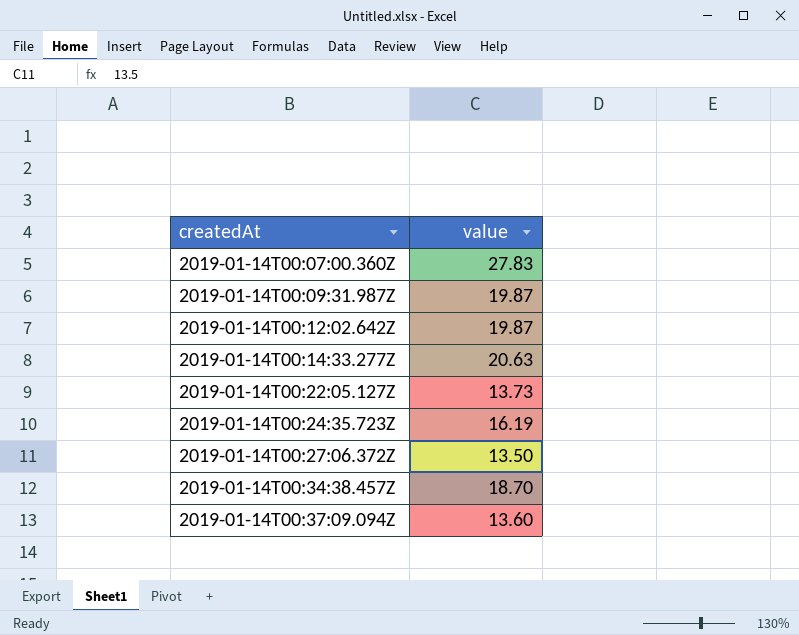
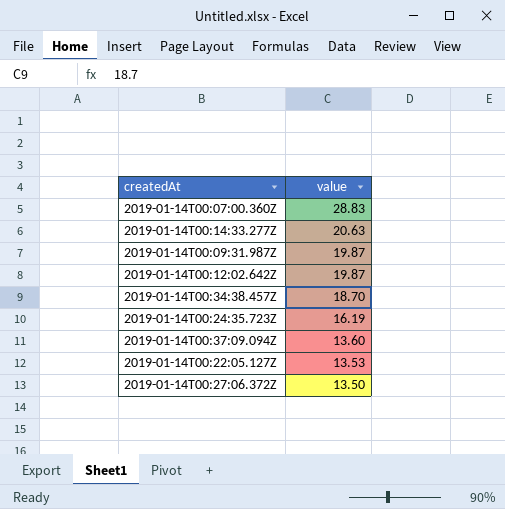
row order: createdAt ascending -> value descending
2019-01-14T00:07:00.360Z | value: 27.83 -> 28.83
2019-01-14T00:22:05.127Z | value: 13.73 -> 13.53

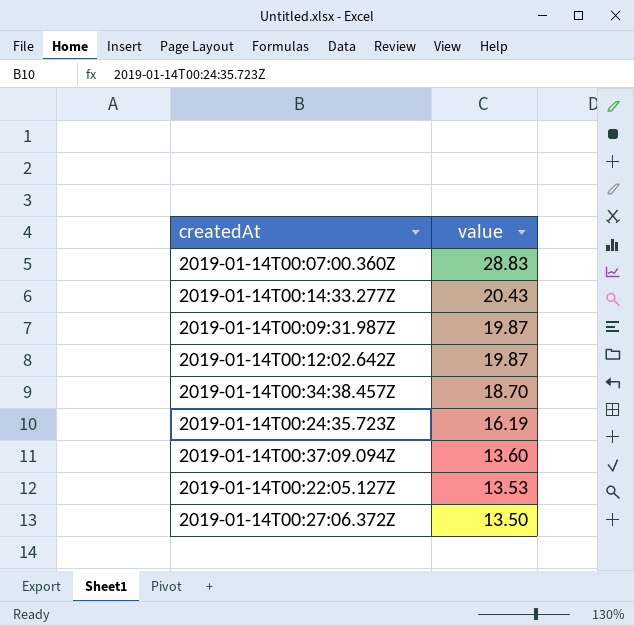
2019-01-14T00:14:33.277Z | value: 20.63 -> 20.43

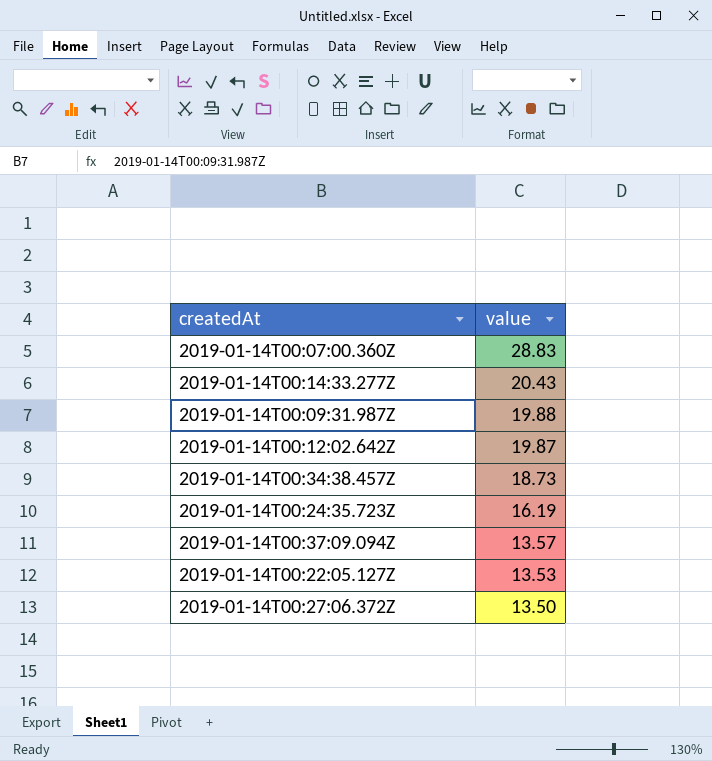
2019-01-14T00:09:31.987Z | value: 19.87 -> 19.88
2019-01-14T00:34:38.457Z | value: 18.70 -> 18.73
2019-01-14T00:37:09.094Z | value: 13.60 -> 13.57

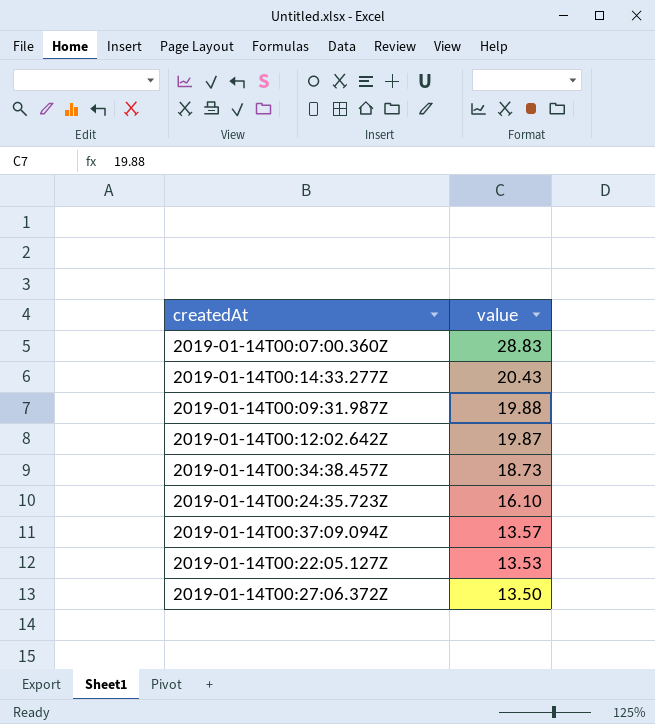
2019-01-14T00:24:35.723Z | value: 16.19 -> 16.10

